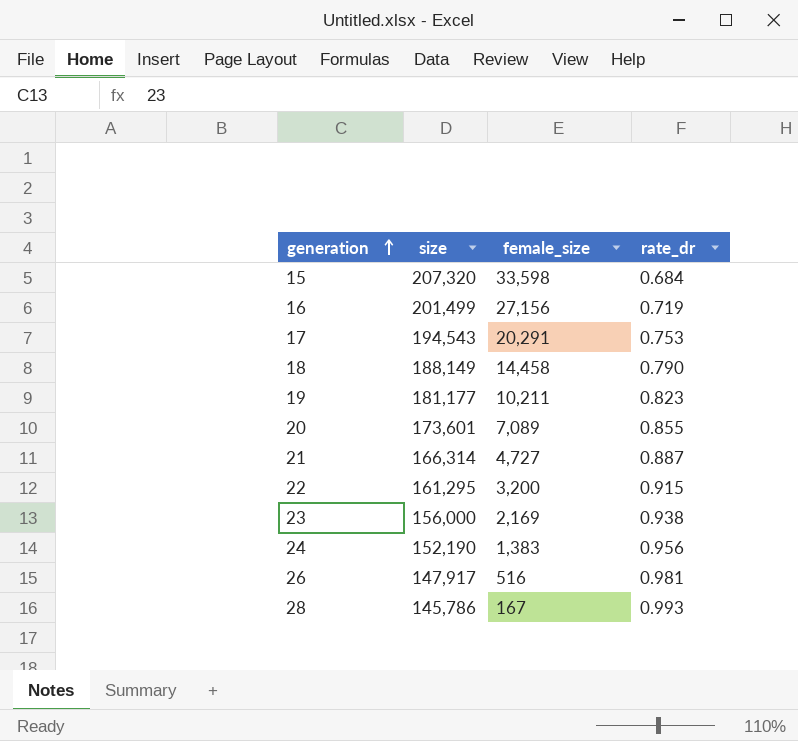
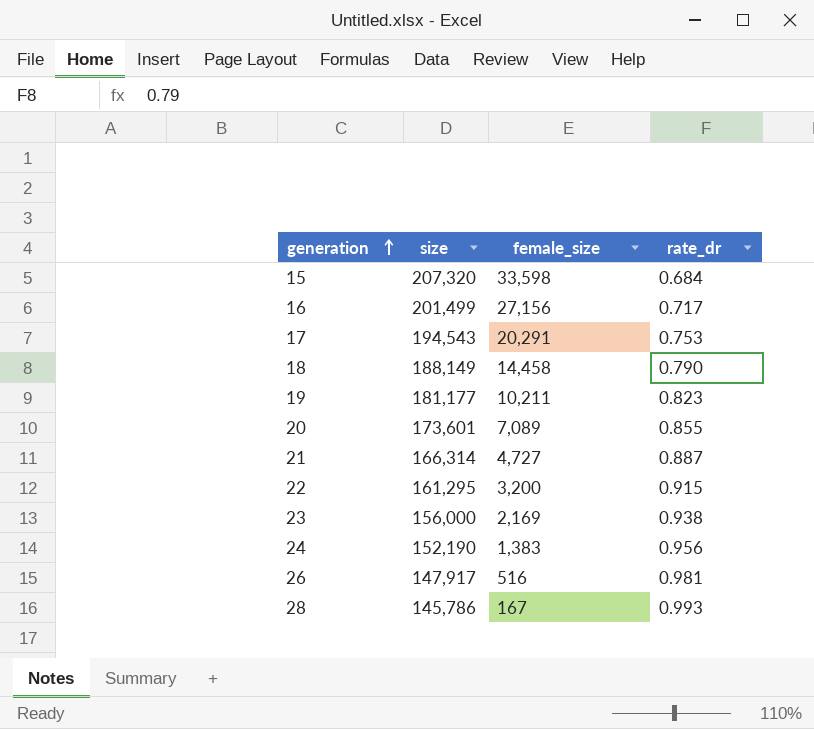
16 | rate_dr: 0.719 -> 0.717

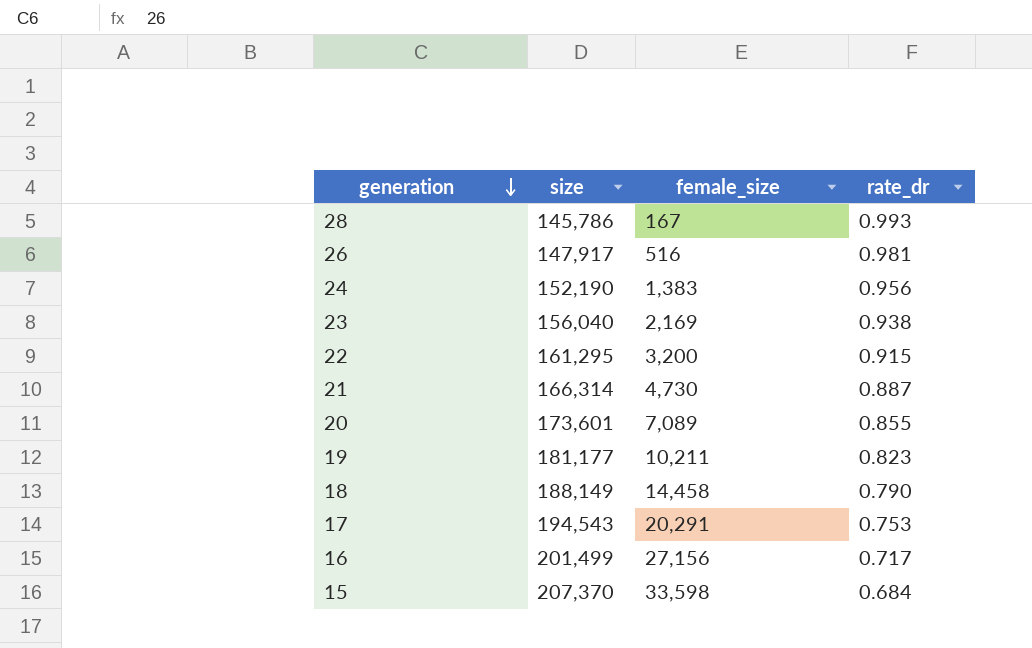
row order: generation ascending -> generation descending
23 | size: 156,000 -> 156,040
21 | female_size: 4,727 -> 4,730
15 | size: 207,320 -> 207,370

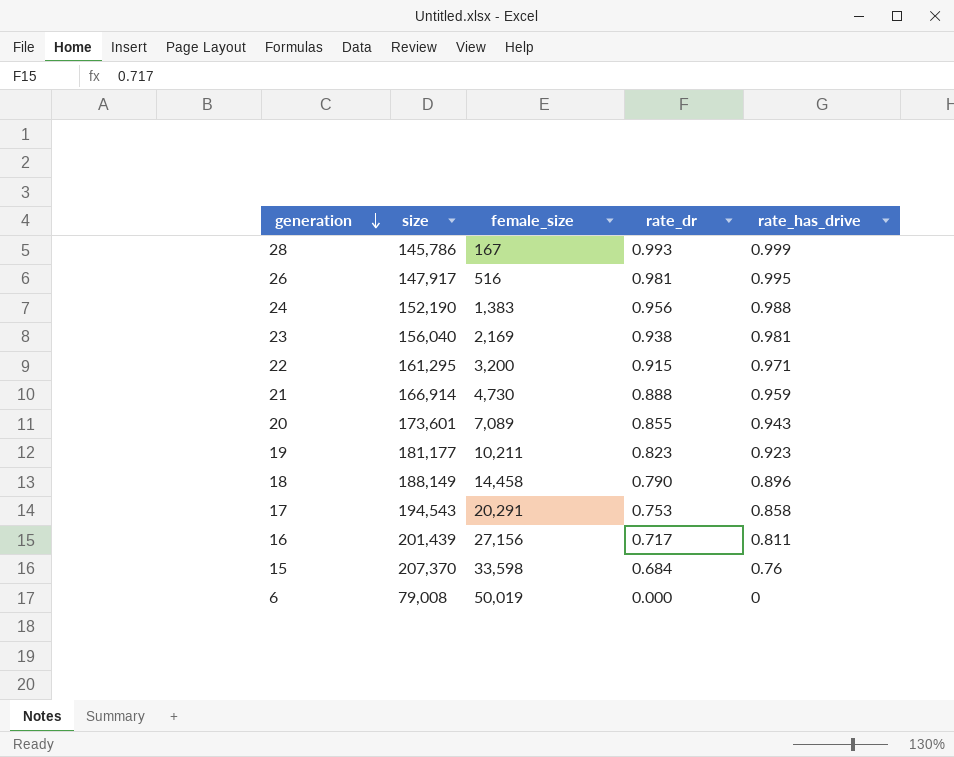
column rate_has_drive | position: none -> 5
21 | size: 166,314 -> 166,914
21 | rate_dr: 0.887 -> 0.888
16 | size: 201,499 -> 201,439
row 6: none -> 79,008 | 50,019 | 0.000 | 0

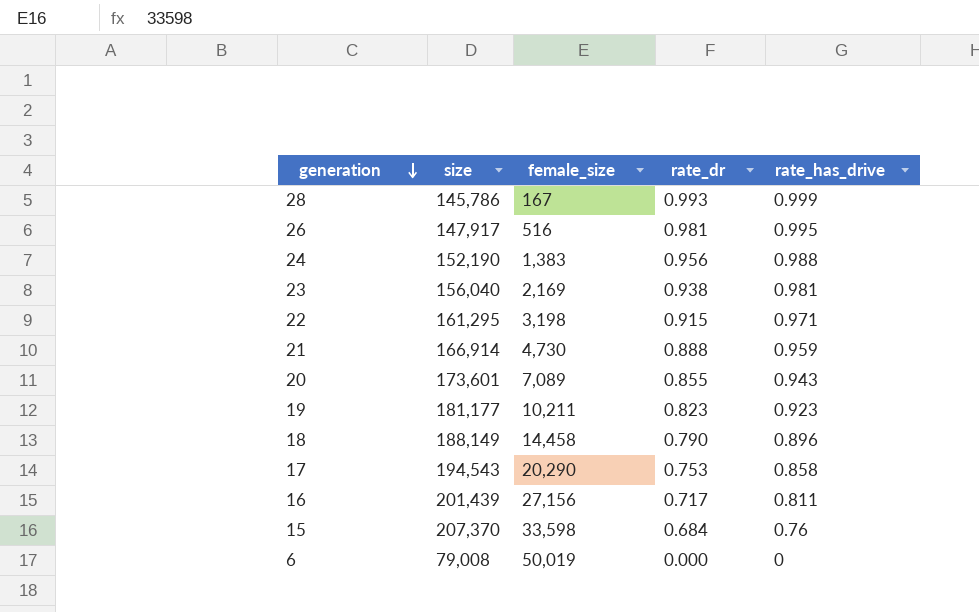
22 | female_size: 3,200 -> 3,198
17 | female_size: 20,291 -> 20,290

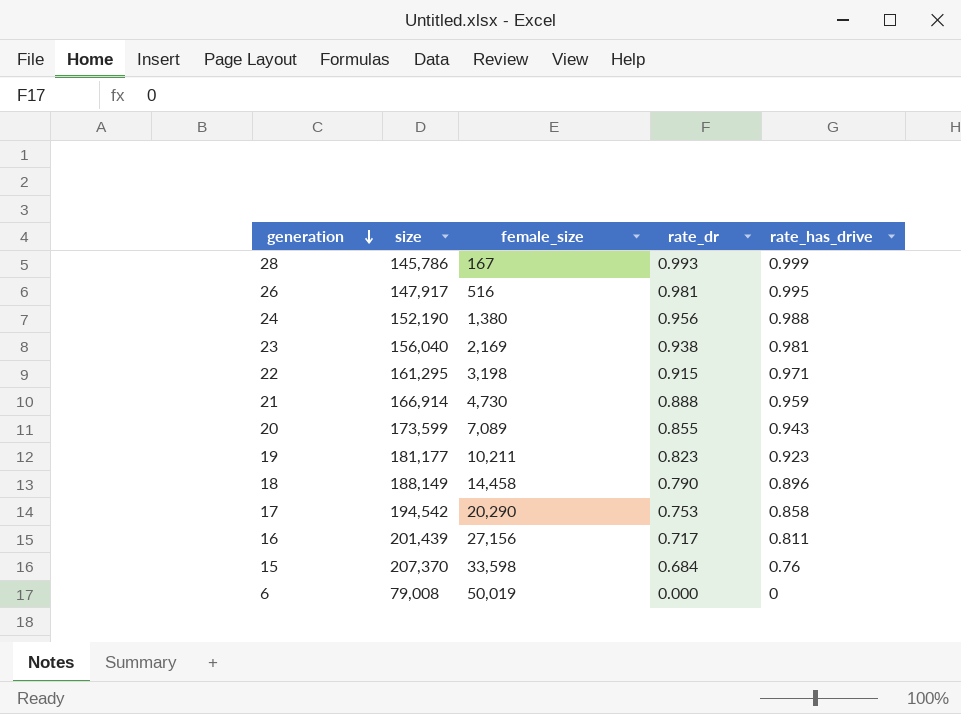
24 | female_size: 1,383 -> 1,380
20 | size: 173,601 -> 173,599
17 | size: 194,543 -> 194,542

